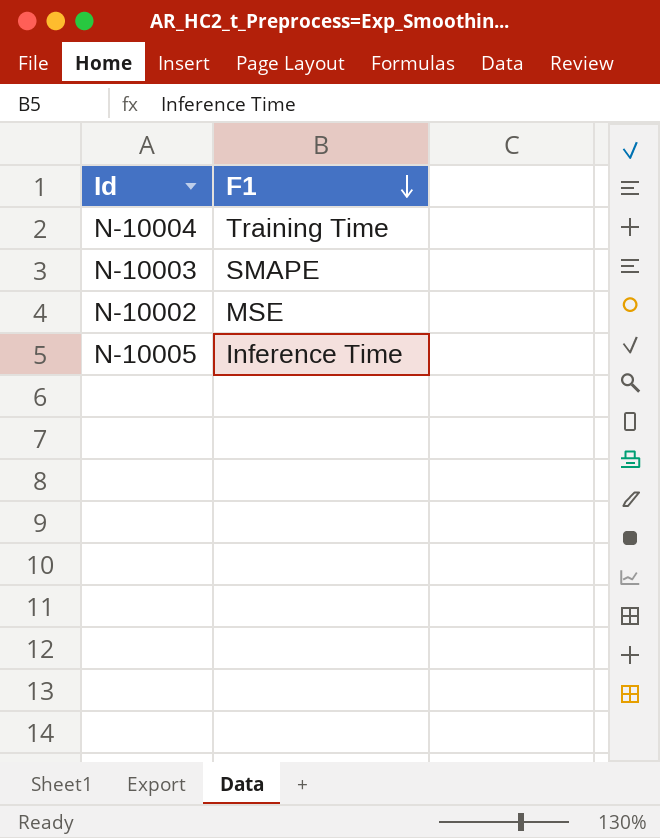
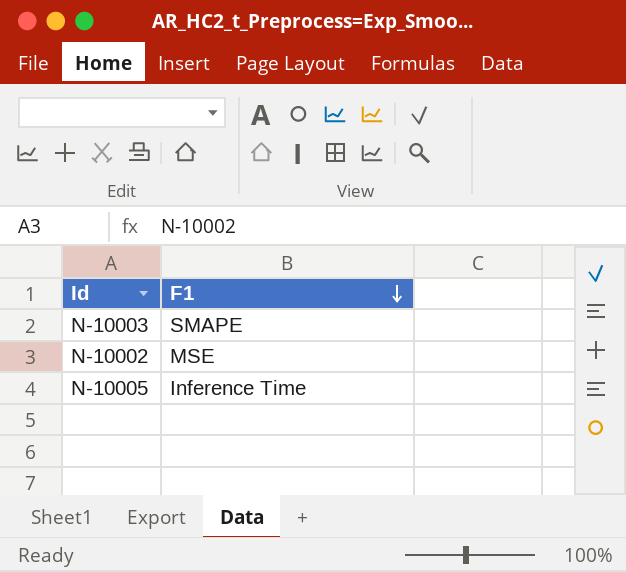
row N-10004: Training Time -> none

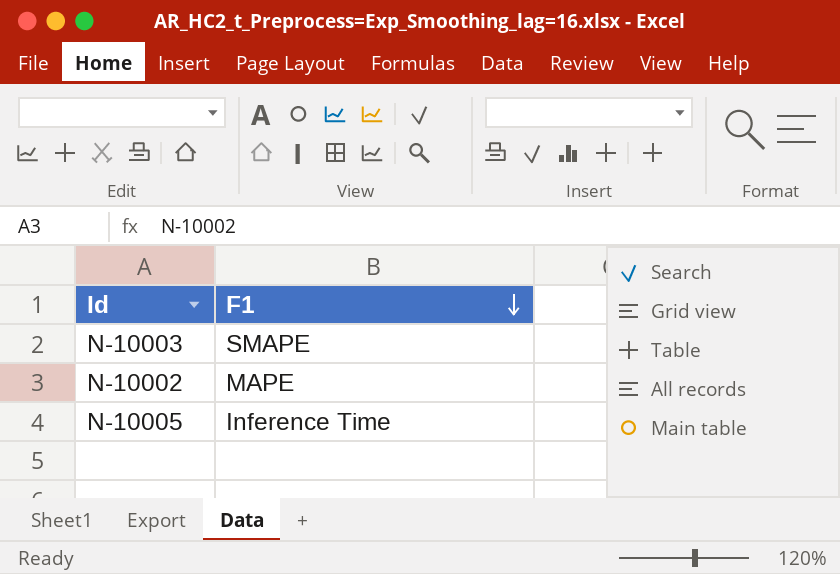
N-10002 | F1: MSE -> MAPE

